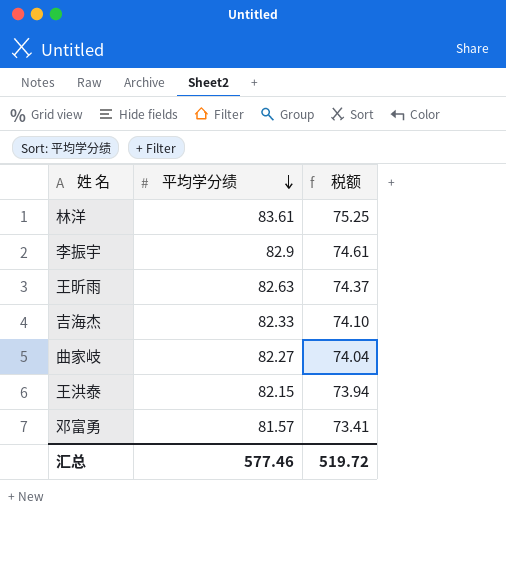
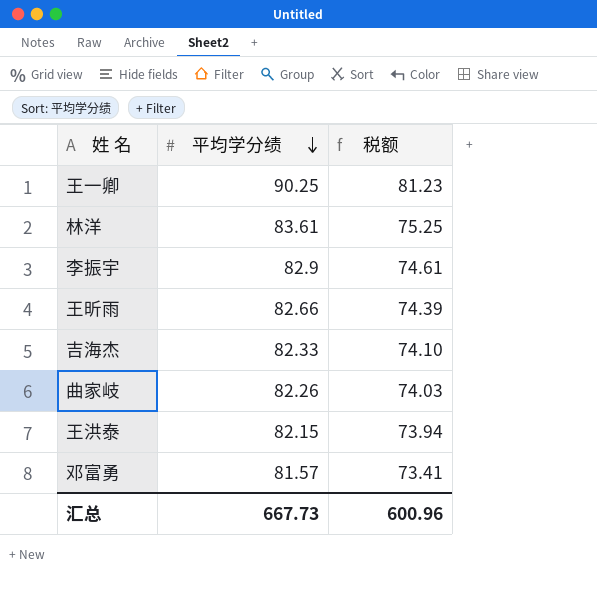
row 王一卿: none -> 90.25 | 81.23
王昕雨 | 平均学分绩: 82.63 -> 82.66
王昕雨 | 税额: 74.37 -> 74.39
曲家岐 | 平均学分绩: 82.27 -> 82.26
曲家岐 | 税额: 74.04 -> 74.03
汇总 | 平均学分绩: 577.46 -> 667.73
汇总 | 税额: 519.72 -> 600.96

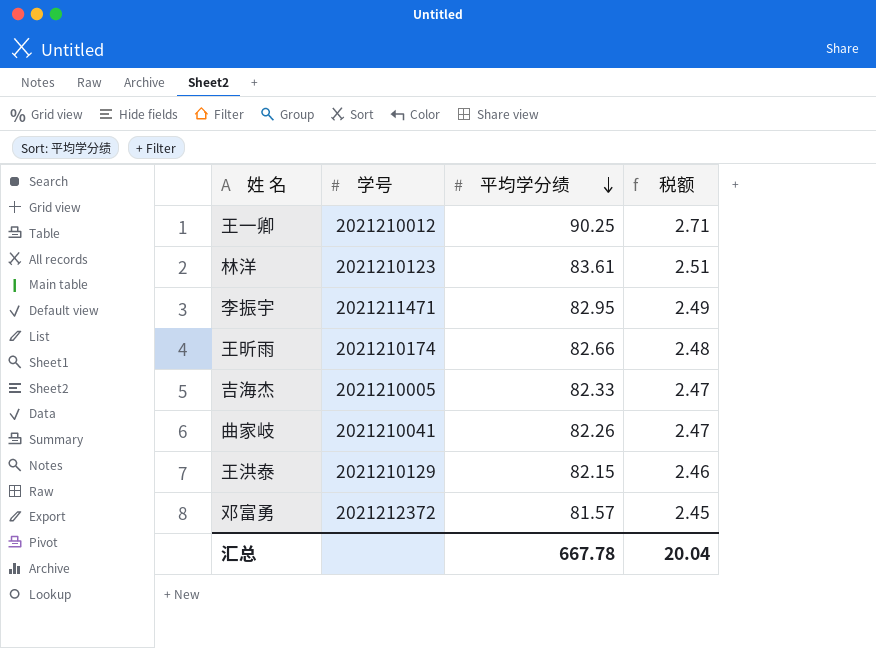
column 学号 | position: none -> 2
column 税额 | formula: [平均学分绩] * 0.9 -> [平均学分绩] * 0.03
李振宇 | 平均学分绩: 82.9 -> 82.95
汇总 | 平均学分绩: 667.73 -> 667.78
汇总 | 税额: 600.96 -> 20.04

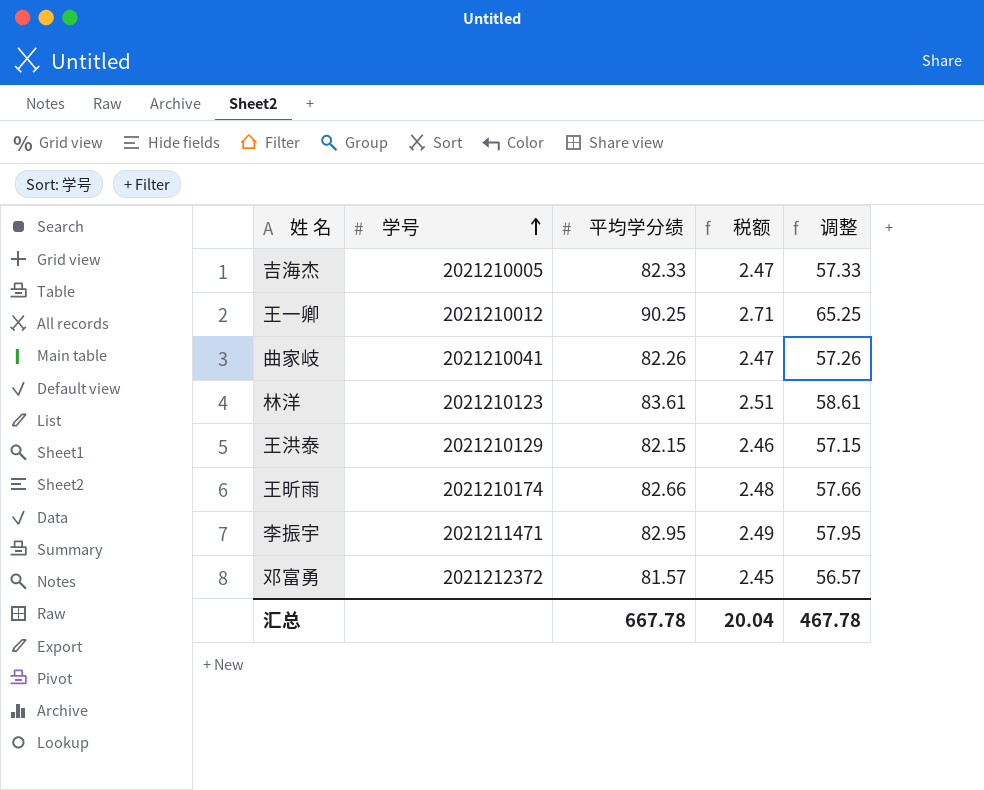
row order: 平均学分绩 descending -> 学号 ascending
column 调整 | formula: none -> [平均学分绩] - 25

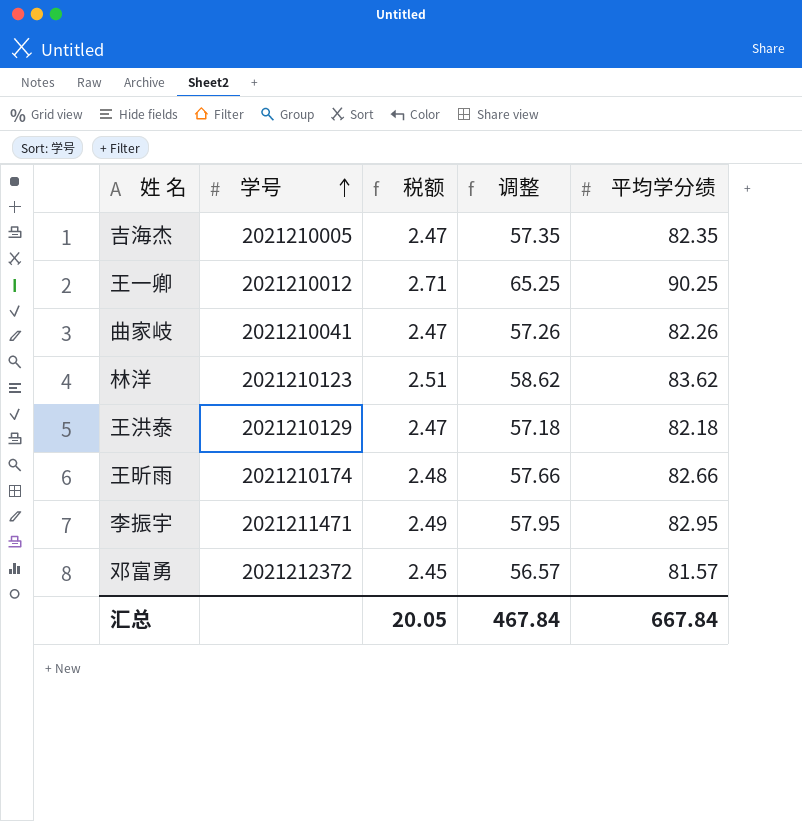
column 平均学分绩 | position: 3 -> 5
吉海杰 | 调整: 57.33 -> 57.35
吉海杰 | 平均学分绩: 82.33 -> 82.35
林洋 | 调整: 58.61 -> 58.62
林洋 | 平均学分绩: 83.61 -> 83.62
王洪泰 | 税额: 2.46 -> 2.47
王洪泰 | 调整: 57.15 -> 57.18
王洪泰 | 平均学分绩: 82.15 -> 82.18
汇总 | 税额: 20.04 -> 20.05
汇总 | 调整: 467.78 -> 467.84
汇总 | 平均学分绩: 667.78 -> 667.84

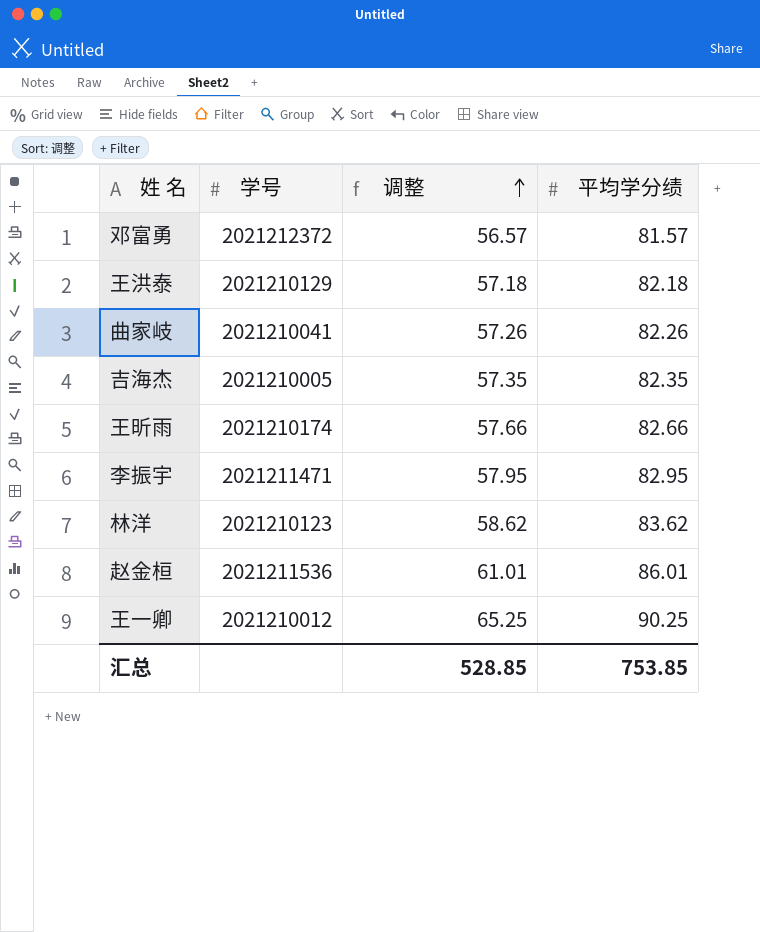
row order: 学号 ascending -> 调整 ascending
column 税额 | formula: [平均学分绩] * 0.03 -> none
row 赵金桓: none -> 2021211536 | 61.01 | 86.01
汇总 | 调整: 467.84 -> 528.85
汇总 | 平均学分绩: 667.84 -> 753.85

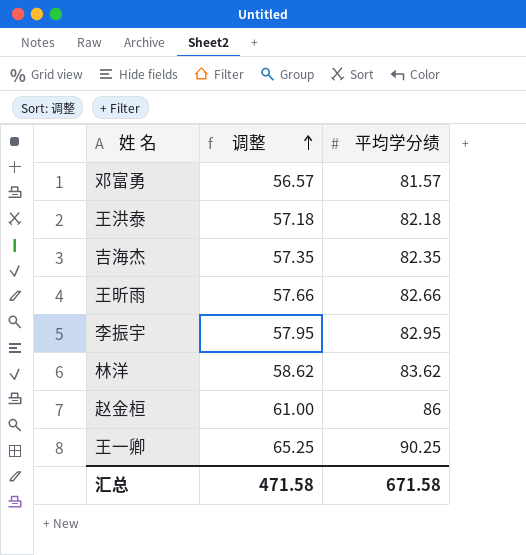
column 学号 | position: 2 -> none
row 曲家岐: 2021210041 | 57.26 | 82.26 -> none
赵金桓 | 调整: 61.01 -> 61.00
赵金桓 | 平均学分绩: 86.01 -> 86
汇总 | 调整: 528.85 -> 471.58
汇总 | 平均学分绩: 753.85 -> 671.58

